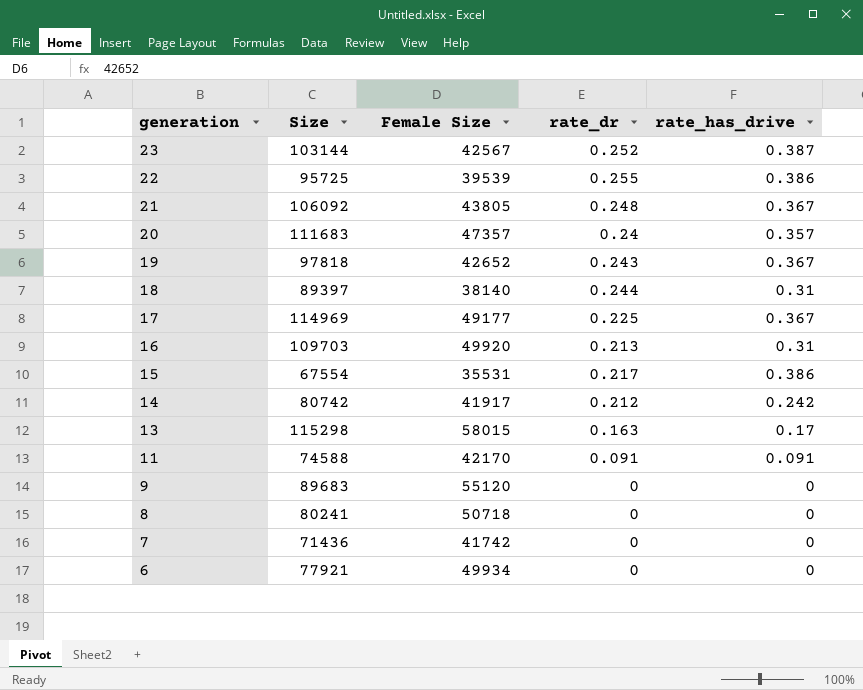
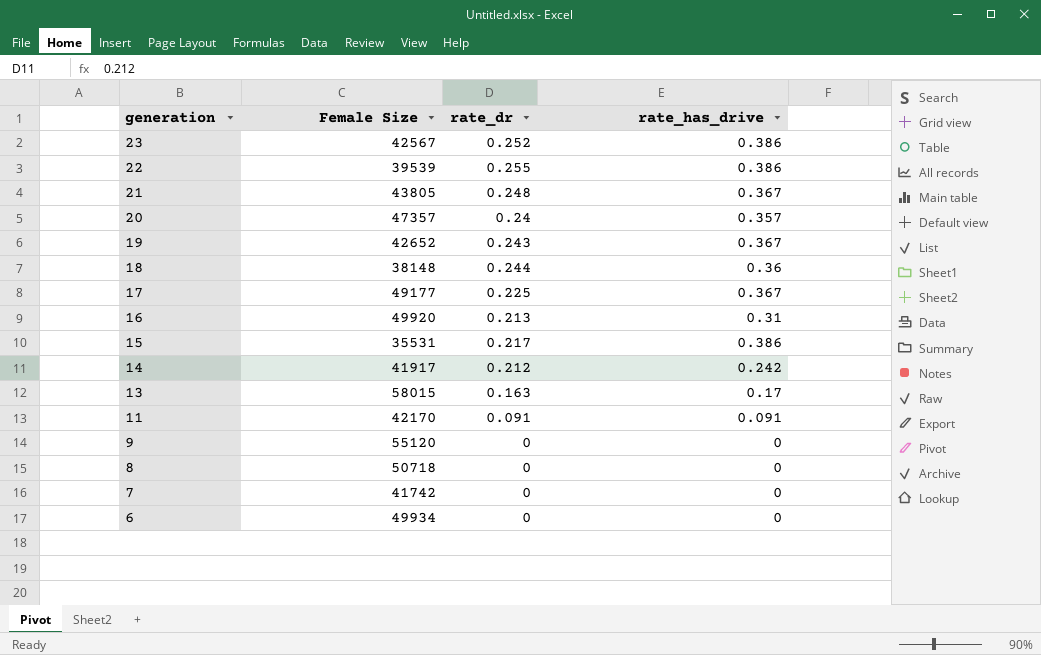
column Size | position: 2 -> none
23 | rate_has_drive: 0.387 -> 0.386
18 | Female Size: 38140 -> 38148
18 | rate_has_drive: 0.31 -> 0.36

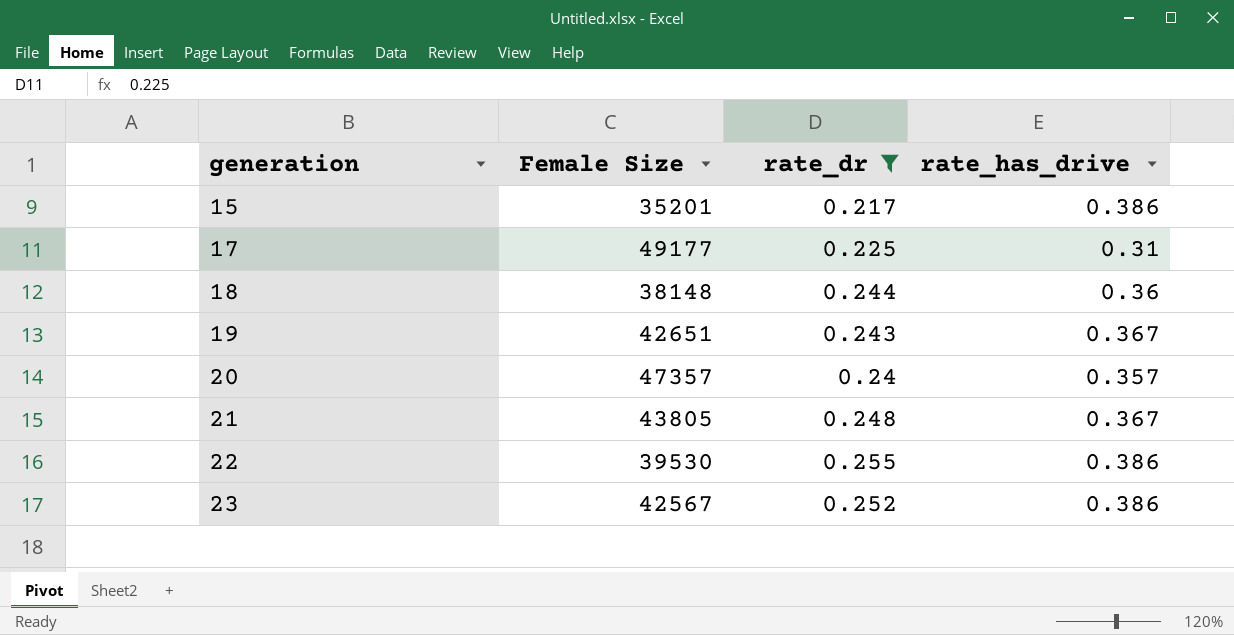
filter: none -> rate_dr >= 0.217
row order: generation descending -> generation ascending
15 | Female Size: 35531 -> 35201
17 | rate_has_drive: 0.367 -> 0.31
19 | Female Size: 42652 -> 42651
22 | Female Size: 39539 -> 39530

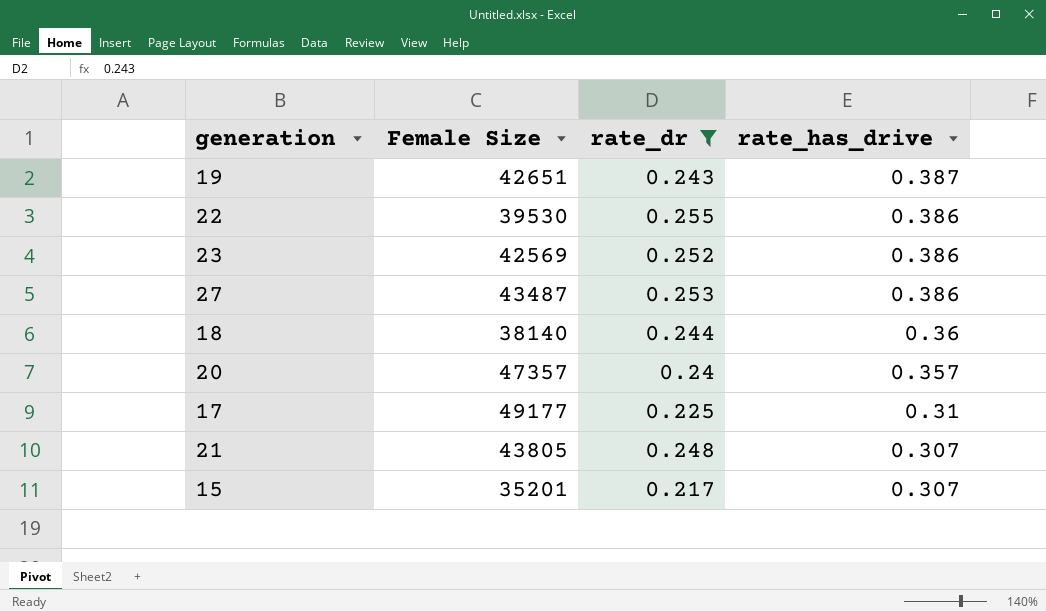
row order: generation ascending -> rate_has_drive descending
19 | rate_has_drive: 0.367 -> 0.387
23 | Female Size: 42567 -> 42569
row 27: none -> 43487 | 0.253 | 0.386
18 | Female Size: 38148 -> 38140
21 | rate_has_drive: 0.367 -> 0.307
15 | rate_has_drive: 0.386 -> 0.307

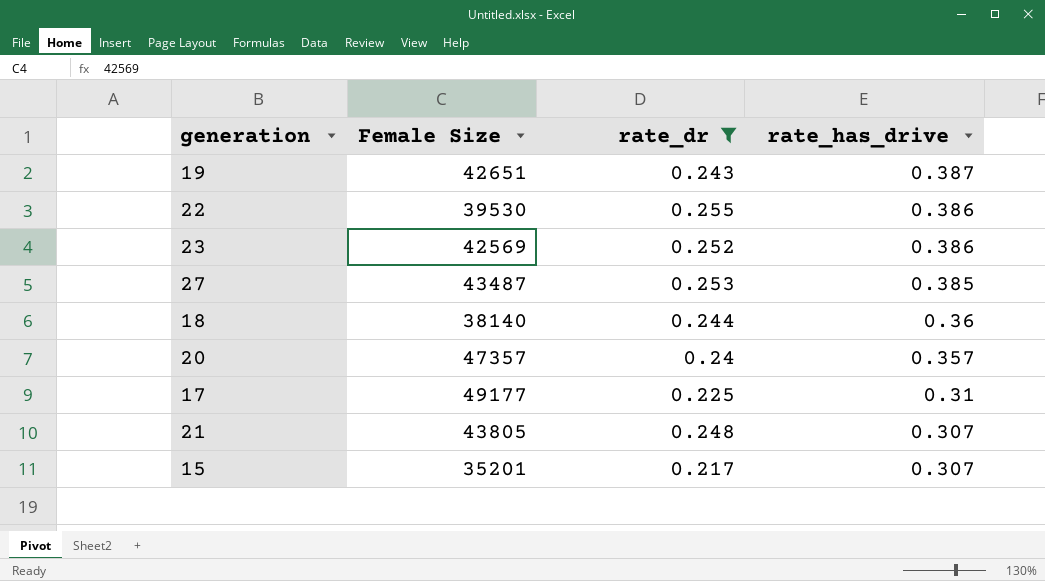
27 | rate_has_drive: 0.386 -> 0.385

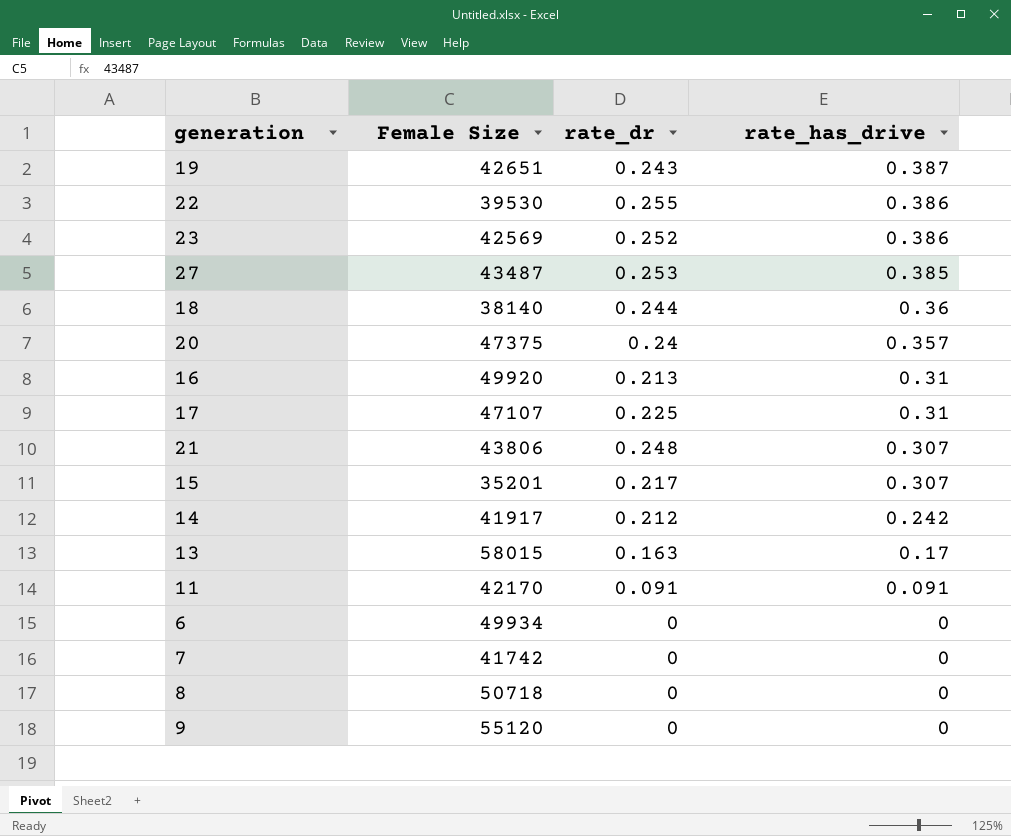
filter: rate_dr >= 0.217 -> none
20 | Female Size: 47357 -> 47375
17 | Female Size: 49177 -> 47107
21 | Female Size: 43805 -> 43806

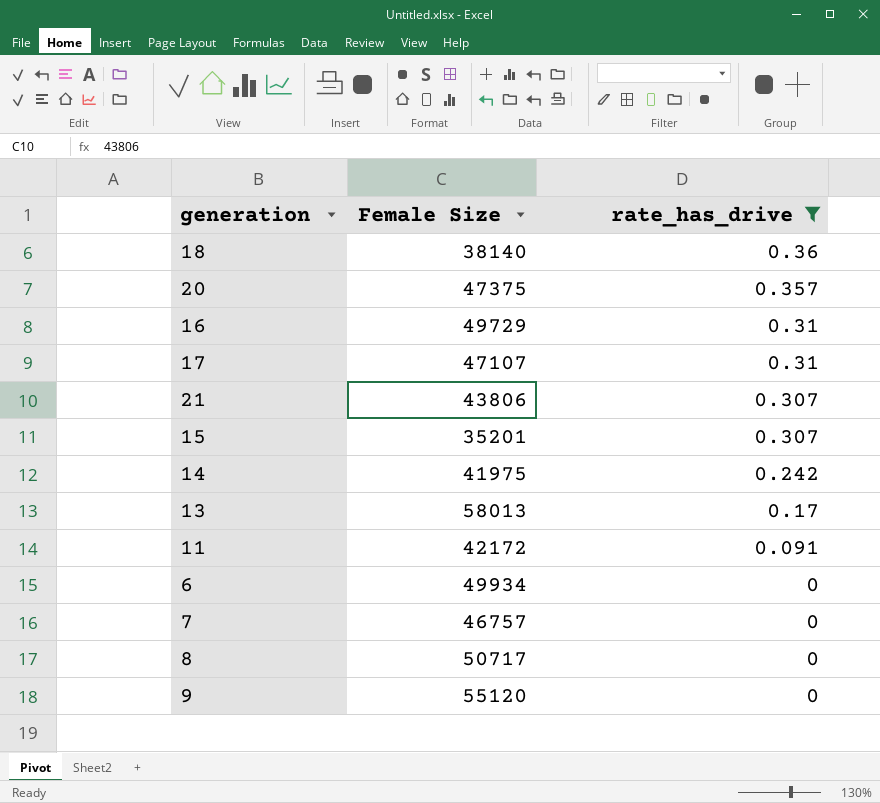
filter: none -> rate_has_drive <= 0.36
column rate_dr | position: 3 -> none
16 | Female Size: 49920 -> 49729
14 | Female Size: 41917 -> 41975
13 | Female Size: 58015 -> 58013
11 | Female Size: 42170 -> 42172
7 | Female Size: 41742 -> 46757
8 | Female Size: 50718 -> 50717

